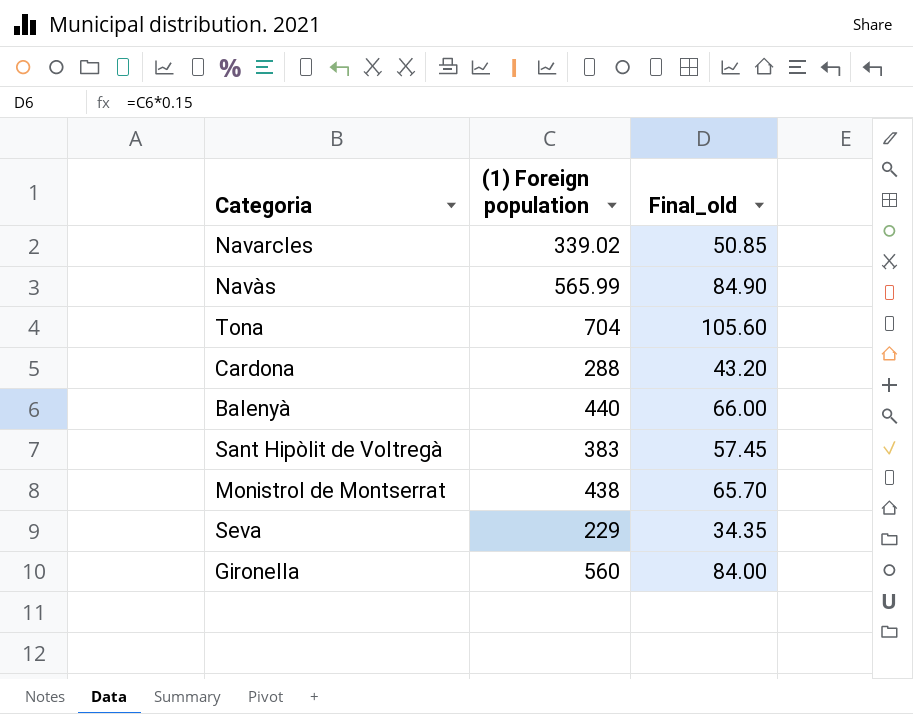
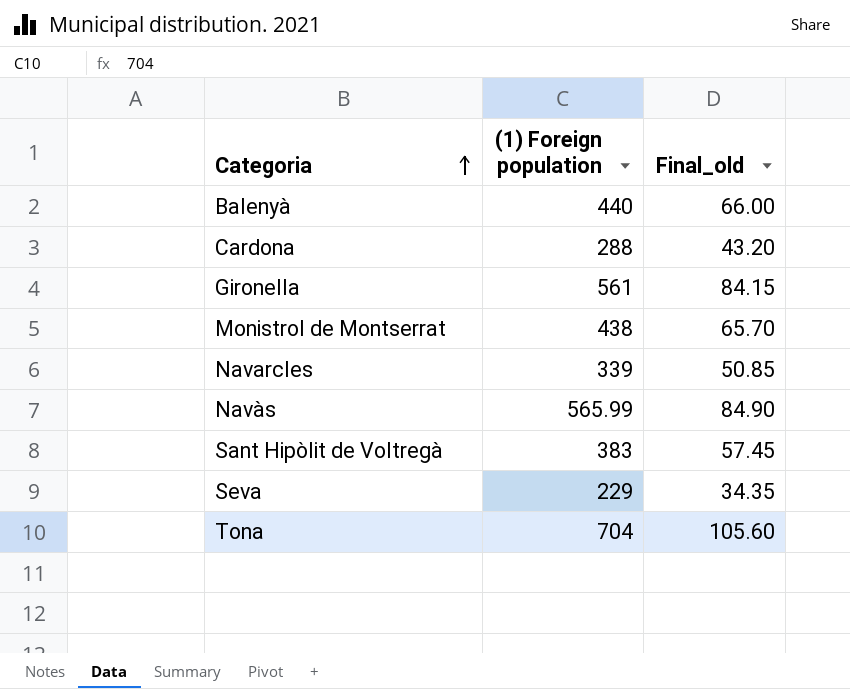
row order: none -> Categoria ascending
Gironella | (1) Foreign population: 560 -> 561
Gironella | Final_old: 84.00 -> 84.15
Navarcles | (1) Foreign population: 339.02 -> 339

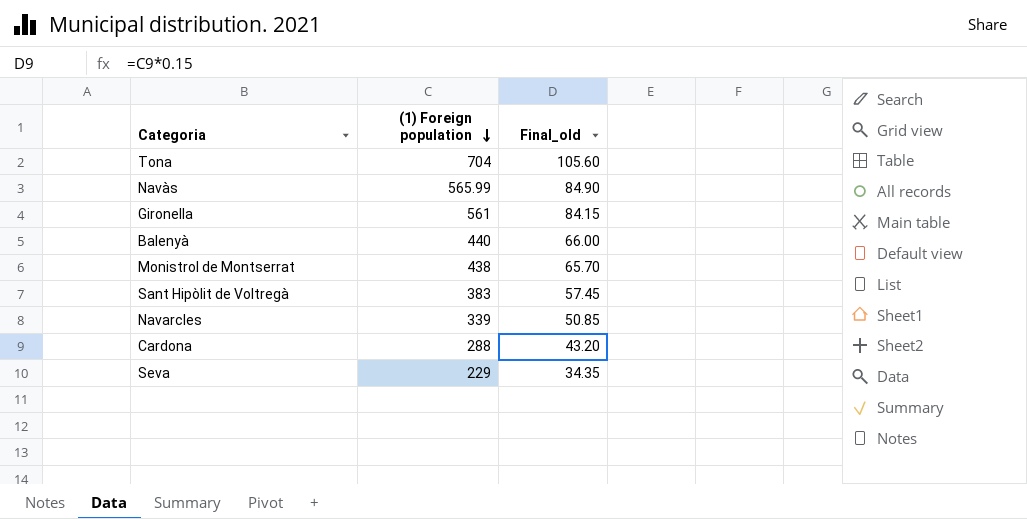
row order: Categoria ascending -> (1) Foreign population descending

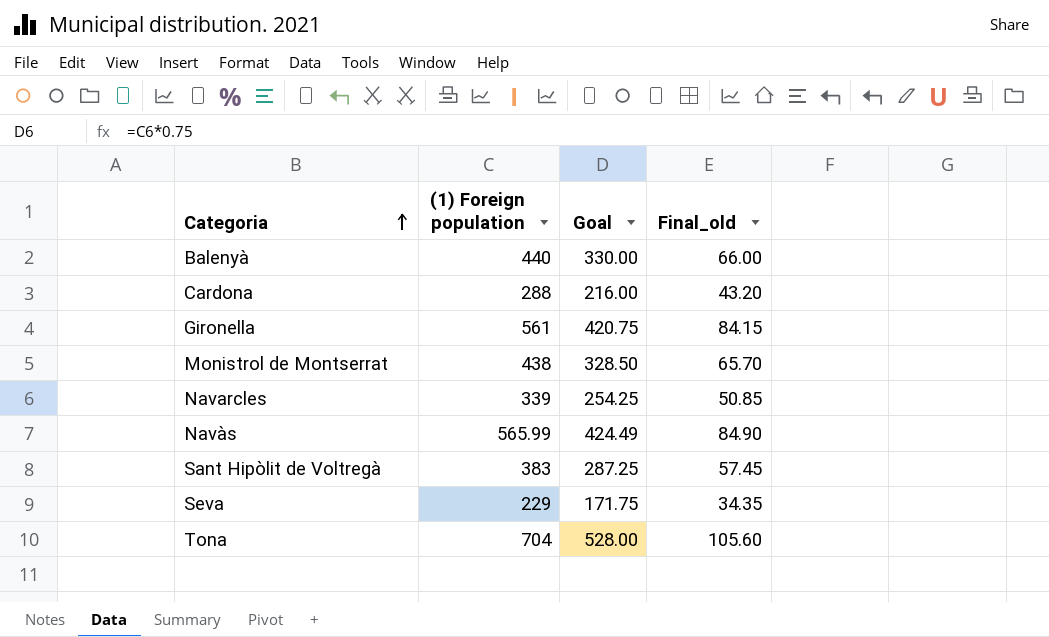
row order: (1) Foreign population descending -> Categoria ascending
column Goal | formula: none -> [(1) Foreign population] * 0.75

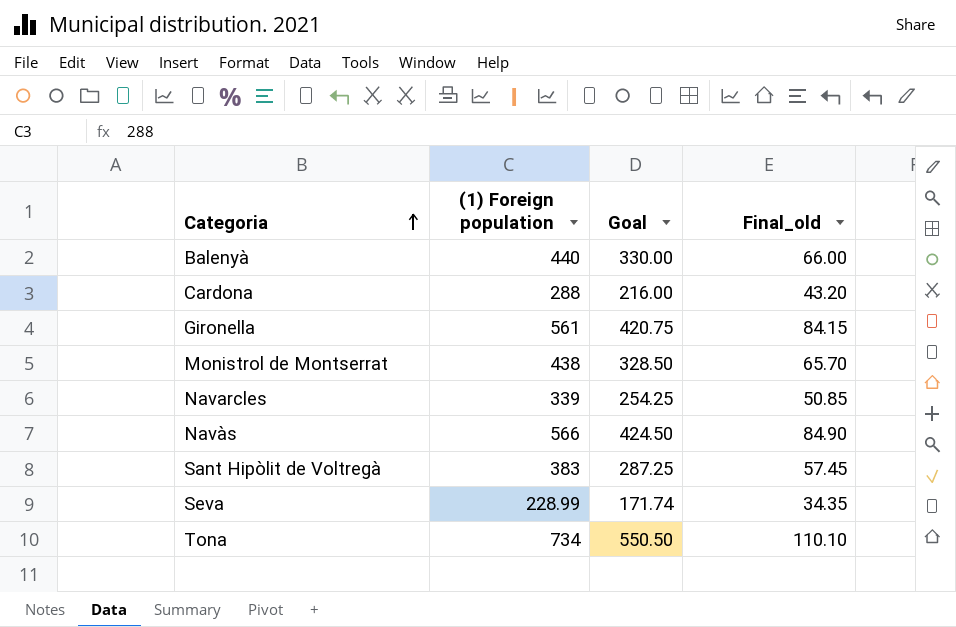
Navàs | (1) Foreign population: 565.99 -> 566
Navàs | Goal: 424.49 -> 424.50
Seva | (1) Foreign population: 229 -> 228.99
Seva | Goal: 171.75 -> 171.74
Tona | (1) Foreign population: 704 -> 734
Tona | Goal: 528.00 -> 550.50
Tona | Final_old: 105.60 -> 110.10

